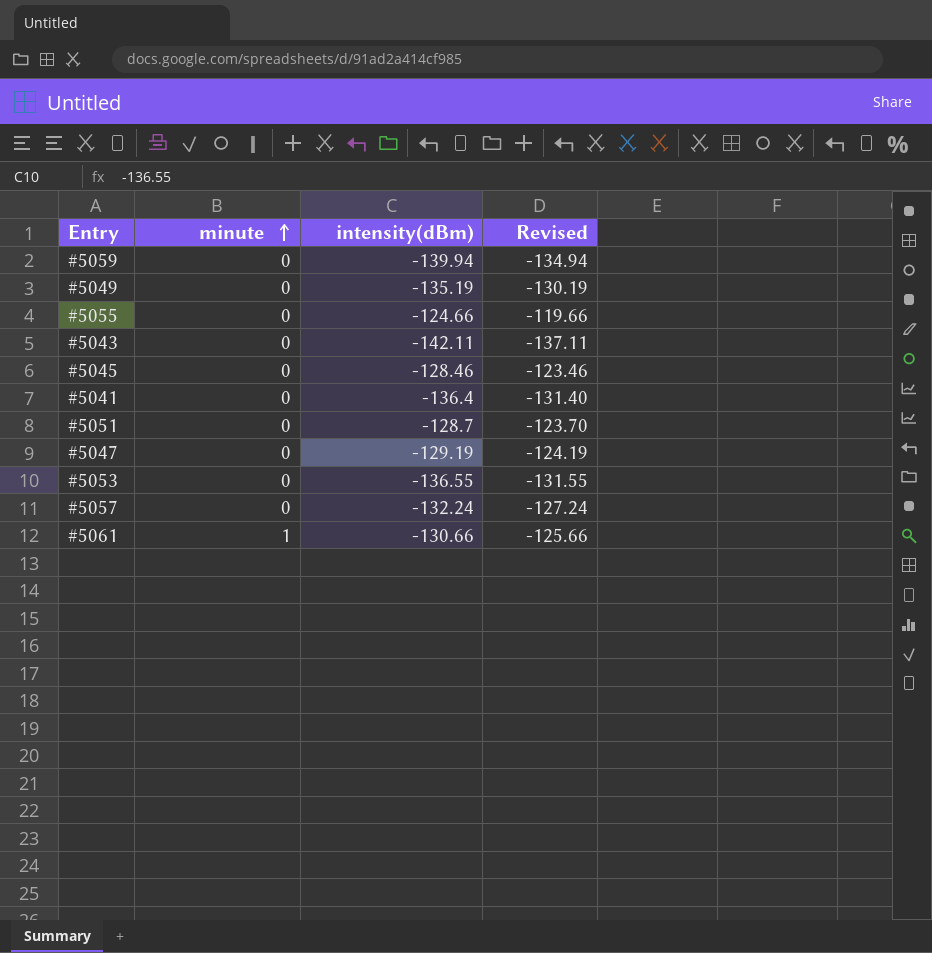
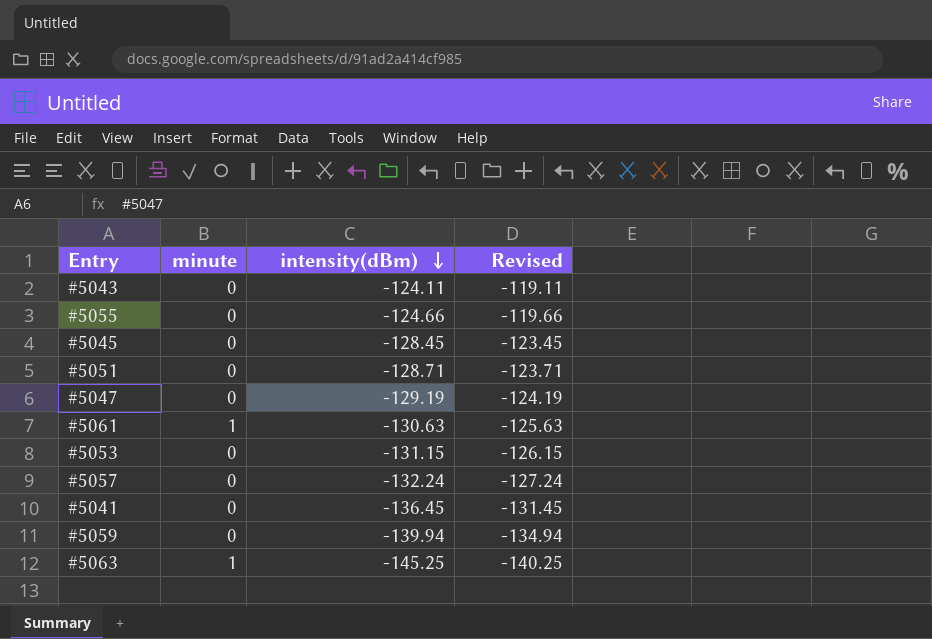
row order: minute ascending -> intensity(dBm) descending
row #5049: 0 | -135.19 | -130.19 -> none
#5043 | intensity(dBm): -142.11 -> -124.11
#5043 | Revised: -137.11 -> -119.11
#5045 | intensity(dBm): -128.46 -> -128.45
#5045 | Revised: -123.46 -> -123.45
#5051 | intensity(dBm): -128.7 -> -128.71
#5051 | Revised: -123.70 -> -123.71
#5061 | intensity(dBm): -130.66 -> -130.63
#5061 | Revised: -125.66 -> -125.63
#5053 | intensity(dBm): -136.55 -> -131.15
#5053 | Revised: -131.55 -> -126.15
#5041 | intensity(dBm): -136.4 -> -136.45
#5041 | Revised: -131.40 -> -131.45
row #5063: none -> 1 | -145.25 | -140.25

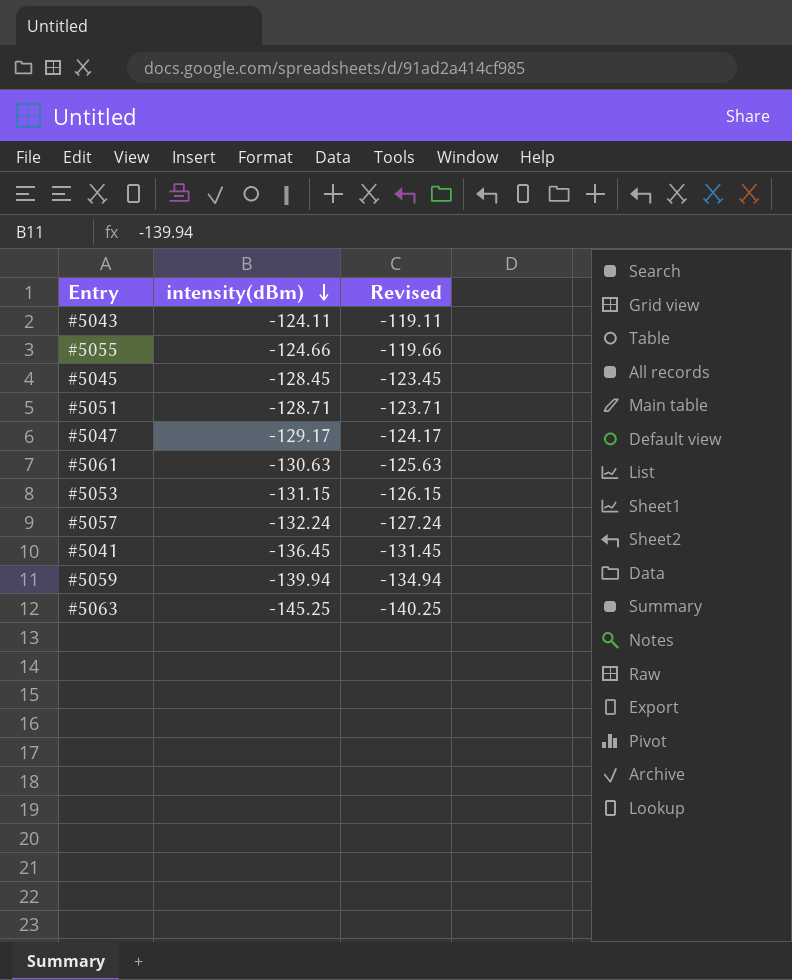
column minute | position: 2 -> none
#5047 | intensity(dBm): -129.19 -> -129.17
#5047 | Revised: -124.19 -> -124.17

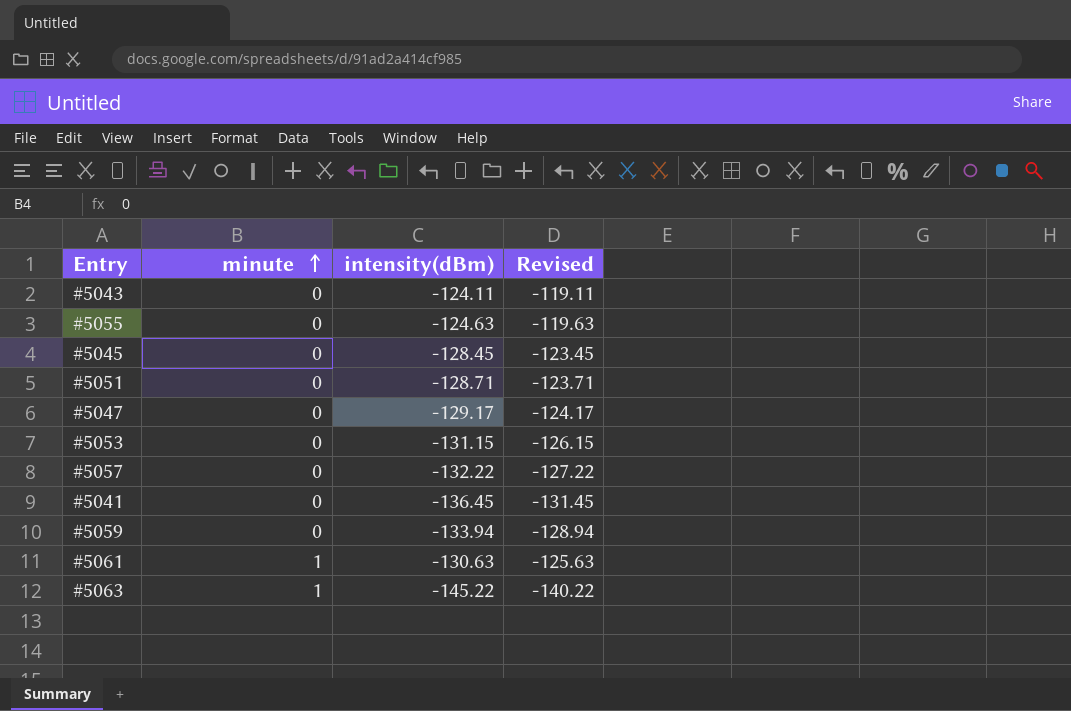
row order: intensity(dBm) descending -> minute ascending
column minute | position: none -> 2
#5055 | intensity(dBm): -124.66 -> -124.63
#5055 | Revised: -119.66 -> -119.63
#5057 | intensity(dBm): -132.24 -> -132.22
#5057 | Revised: -127.24 -> -127.22
#5059 | intensity(dBm): -139.94 -> -133.94
#5059 | Revised: -134.94 -> -128.94
#5063 | intensity(dBm): -145.25 -> -145.22
#5063 | Revised: -140.25 -> -140.22

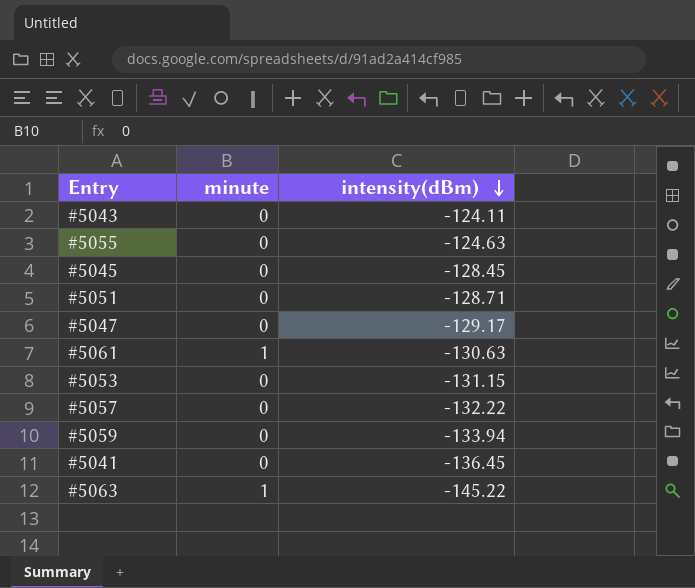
row order: minute ascending -> intensity(dBm) descending
column Revised | formula: [intensity(dBm)] + 5 -> none

